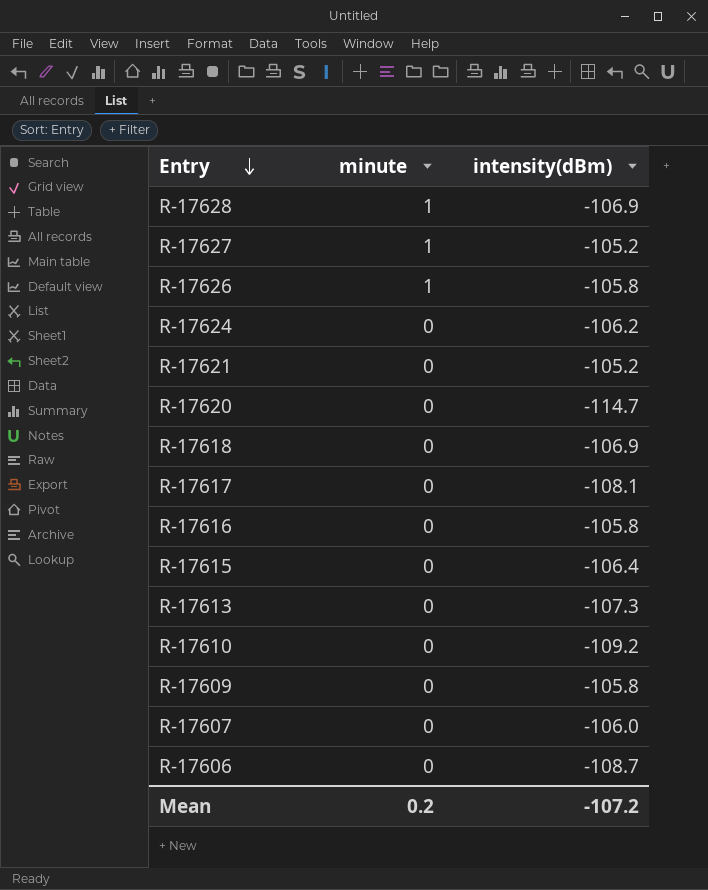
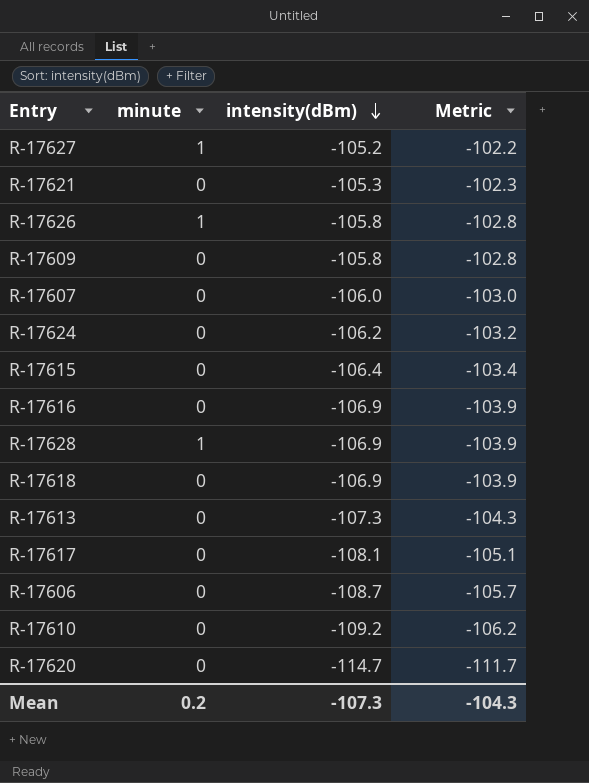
row order: Entry descending -> intensity(dBm) descending
column Metric | formula: none -> [intensity(dBm)] + 3
R-17621 | intensity(dBm): -105.2 -> -105.3
R-17616 | intensity(dBm): -105.8 -> -106.9
Mean | intensity(dBm): -107.2 -> -107.3

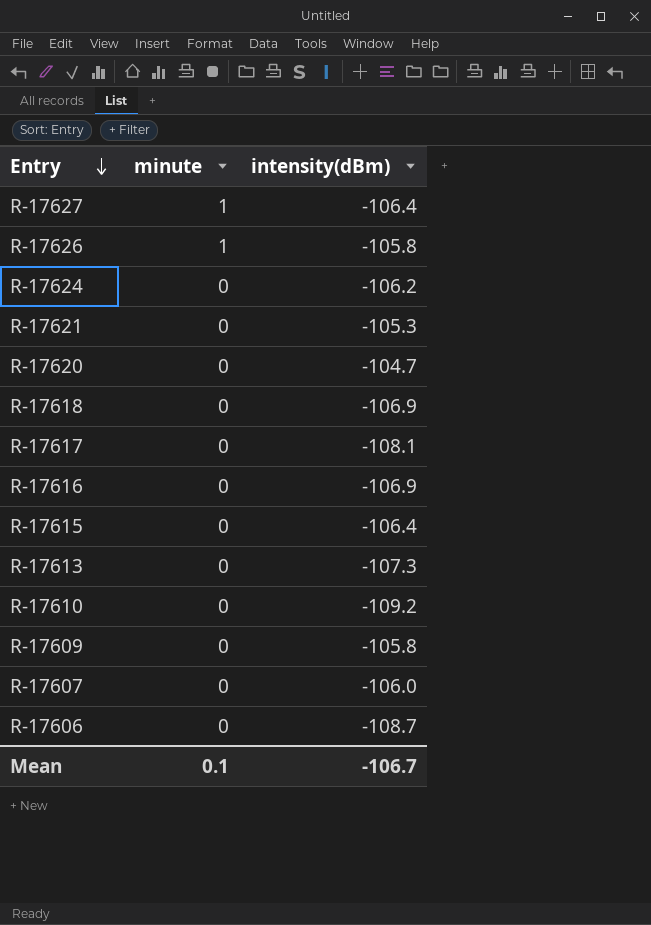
row order: intensity(dBm) descending -> Entry descending
column Metric | formula: [intensity(dBm)] + 3 -> none
row R-17628: 1 | -106.9 | -103.9 -> none
R-17627 | intensity(dBm): -105.2 -> -106.4
R-17620 | intensity(dBm): -114.7 -> -104.7
Mean | minute: 0.2 -> 0.1
Mean | intensity(dBm): -107.3 -> -106.7

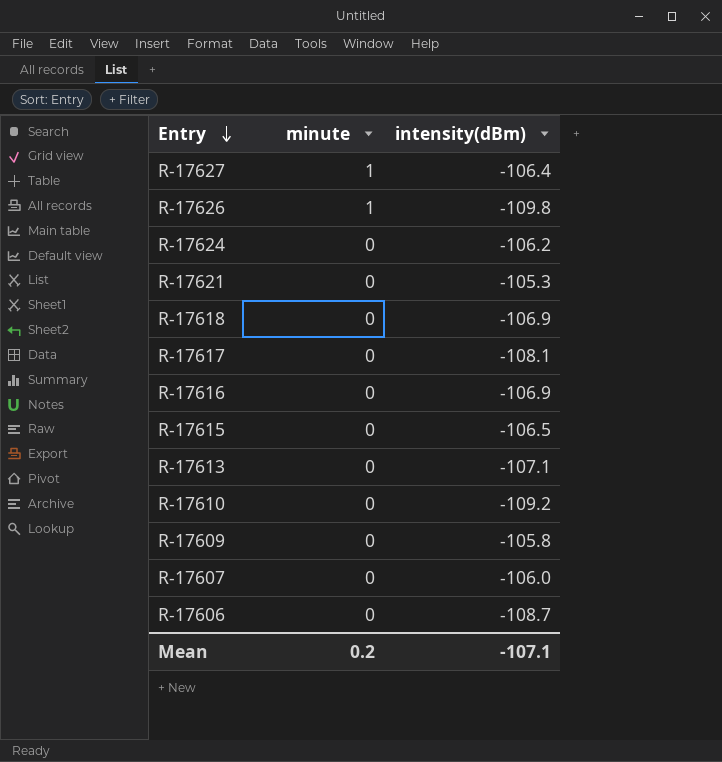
row R-17620: 0 | -104.7 -> none
R-17626 | intensity(dBm): -105.8 -> -109.8
R-17615 | intensity(dBm): -106.4 -> -106.5
R-17613 | intensity(dBm): -107.3 -> -107.1
Mean | minute: 0.1 -> 0.2
Mean | intensity(dBm): -106.7 -> -107.1

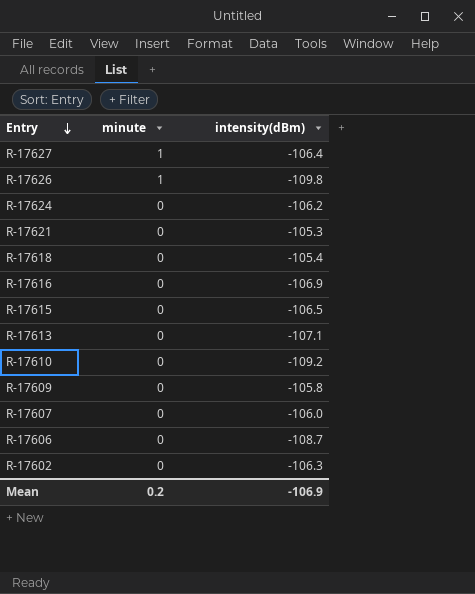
row R-17617: 0 | -108.1 -> none
R-17618 | intensity(dBm): -106.9 -> -105.4
row R-17602: none -> 0 | -106.3
Mean | intensity(dBm): -107.1 -> -106.9

